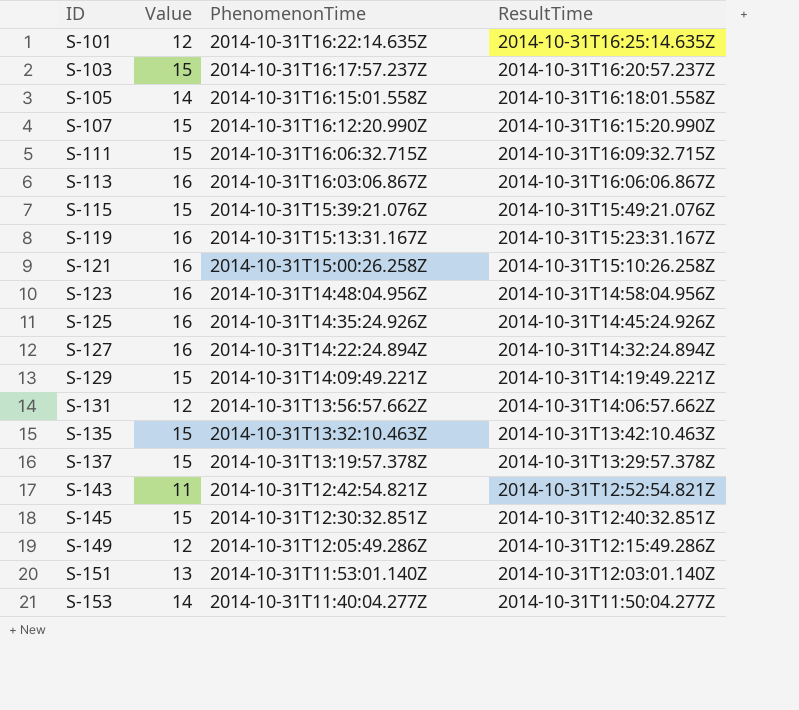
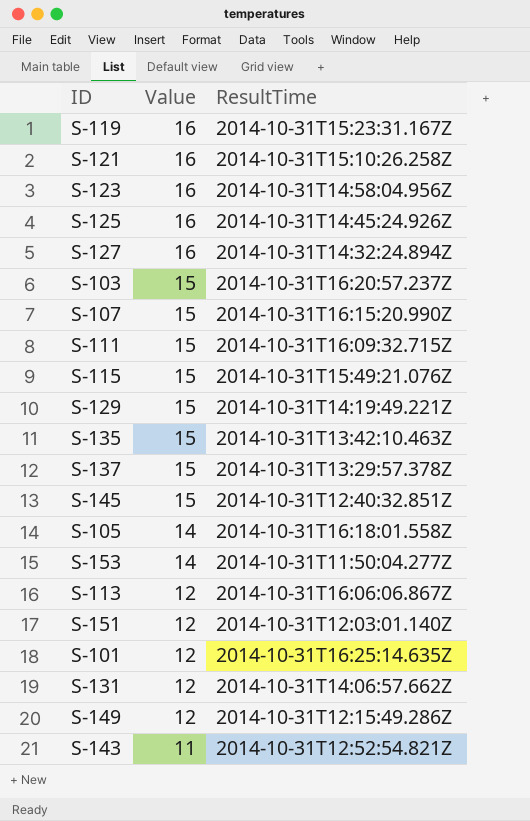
row order: ID ascending -> Value descending
column PhenomenonTime | position: 3 -> none
S-113 | Value: 16 -> 12
S-151 | Value: 13 -> 12

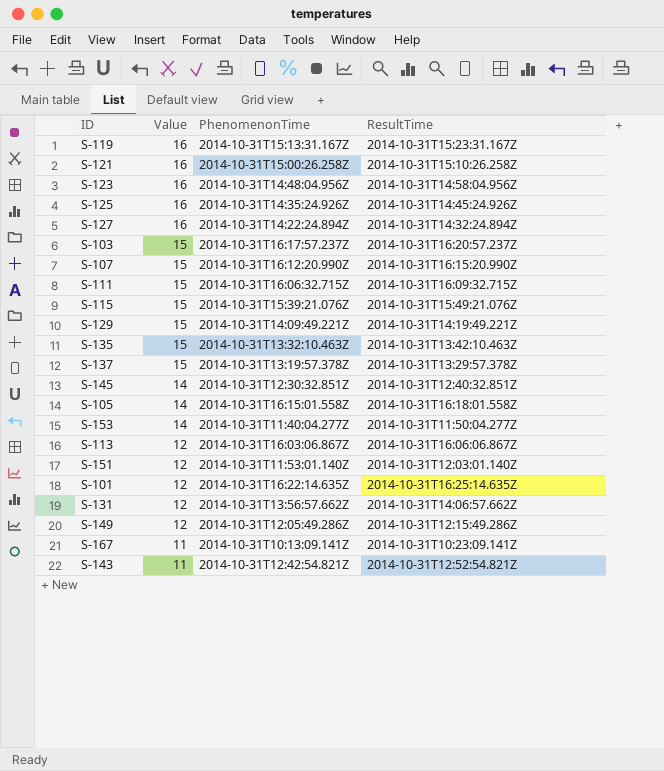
column PhenomenonTime | position: none -> 3
S-145 | Value: 15 -> 14
row S-167: none -> 11 | 2014-10-31T10:13:09.141Z | 2014-10-31T10:23:09.141Z

